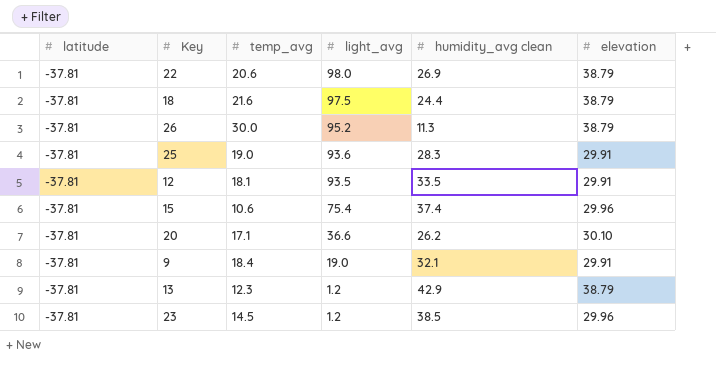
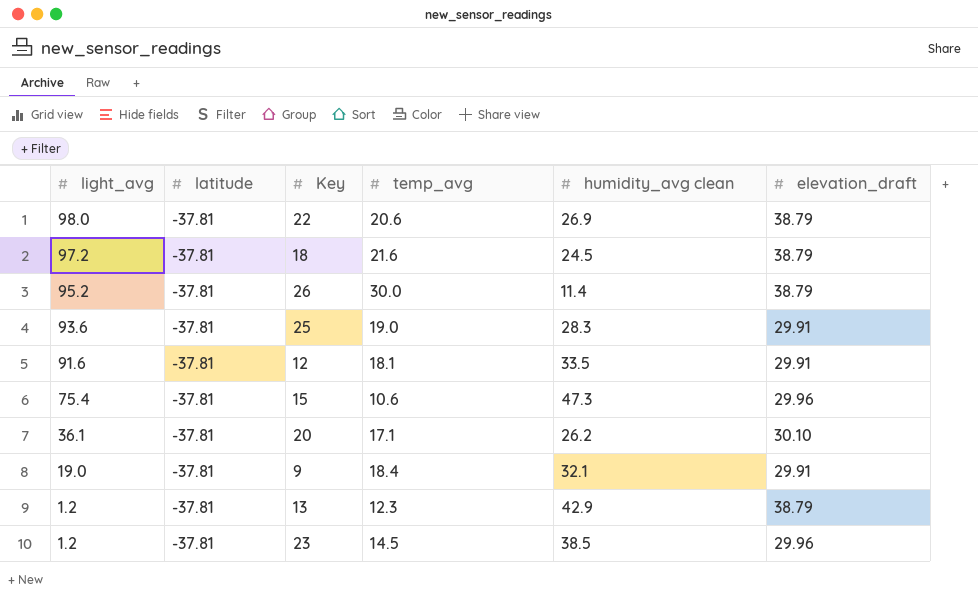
column light_avg | position: 4 -> 1
column name: elevation -> elevation_draft
18 | light_avg: 97.5 -> 97.2
18 | humidity_avg clean: 24.4 -> 24.5
26 | humidity_avg clean: 11.3 -> 11.4
12 | light_avg: 93.5 -> 91.6
15 | humidity_avg clean: 37.4 -> 47.3
20 | light_avg: 36.6 -> 36.1

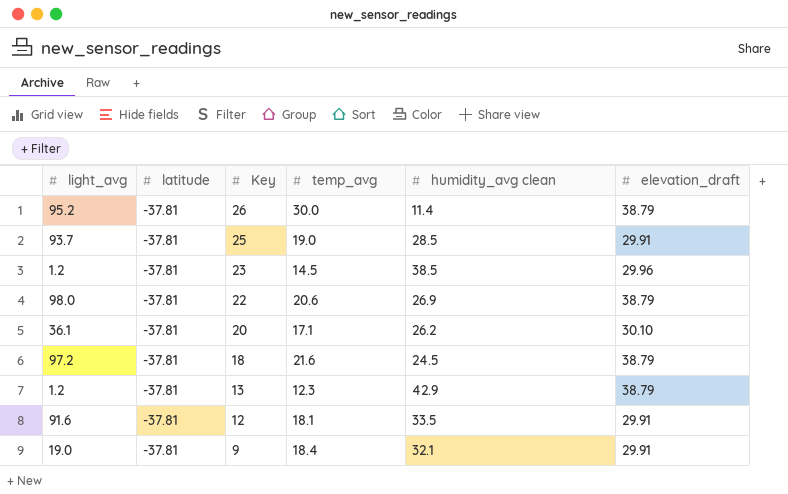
row order: light_avg descending -> Key descending
row 15: 75.4 | -37.81 | 10.6 | 47.3 | 29.96 -> none
25 | light_avg: 93.6 -> 93.7
25 | humidity_avg clean: 28.3 -> 28.5

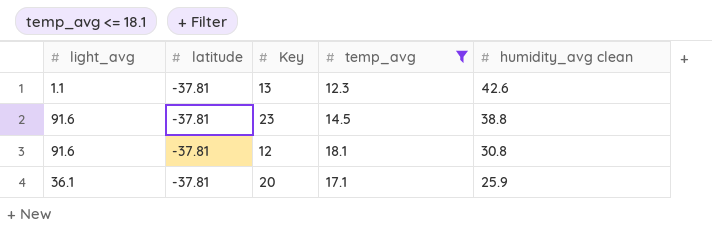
filter: none -> temp_avg <= 18.1
row order: Key descending -> humidity_avg clean descending
column elevation_draft | position: 6 -> none
13 | light_avg: 1.2 -> 1.1
13 | humidity_avg clean: 42.9 -> 42.6
23 | light_avg: 1.2 -> 91.6
23 | humidity_avg clean: 38.5 -> 38.8
12 | humidity_avg clean: 33.5 -> 30.8
20 | humidity_avg clean: 26.2 -> 25.9

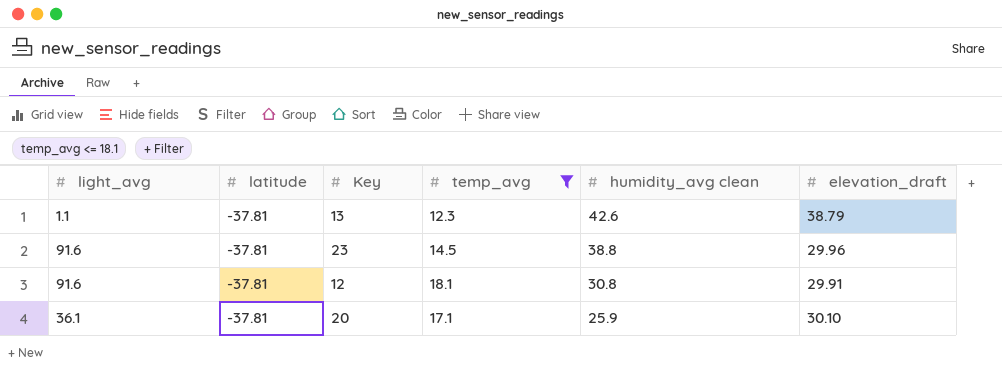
column elevation_draft | position: none -> 6

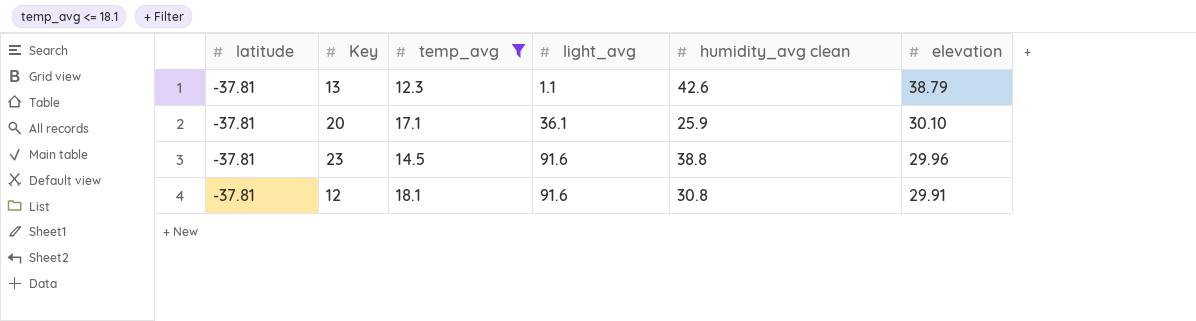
row order: humidity_avg clean descending -> light_avg ascending
column light_avg | position: 1 -> 4
column name: elevation_draft -> elevation

